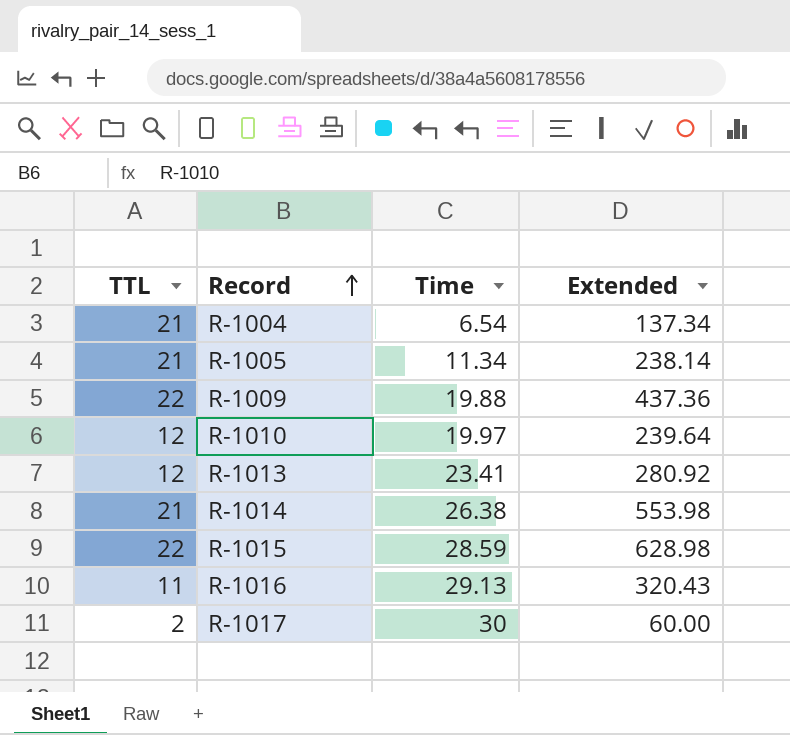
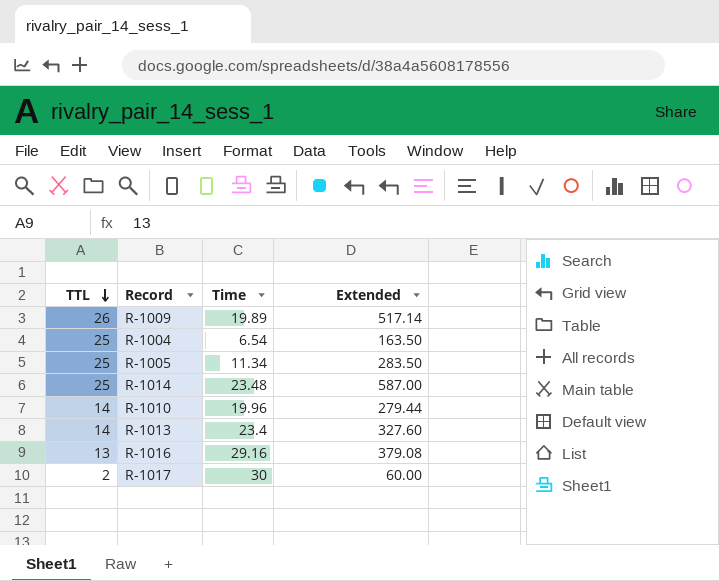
row order: Record ascending -> TTL descending
row R-1015: 22 | 28.59 | 628.98 -> none
R-1009 | TTL: 22 -> 26
R-1009 | Time: 19.88 -> 19.89
R-1009 | Extended: 437.36 -> 517.14
R-1004 | TTL: 21 -> 25
R-1004 | Extended: 137.34 -> 163.50
R-1005 | TTL: 21 -> 25
R-1005 | Extended: 238.14 -> 283.50
R-1014 | TTL: 21 -> 25
R-1014 | Time: 26.38 -> 23.48
R-1014 | Extended: 553.98 -> 587.00
R-1010 | TTL: 12 -> 14
R-1010 | Time: 19.97 -> 19.96
R-1010 | Extended: 239.64 -> 279.44
R-1013 | TTL: 12 -> 14
R-1013 | Time: 23.41 -> 23.4
R-1013 | Extended: 280.92 -> 327.60
R-1016 | TTL: 11 -> 13
R-1016 | Time: 29.13 -> 29.16
R-1016 | Extended: 320.43 -> 379.08

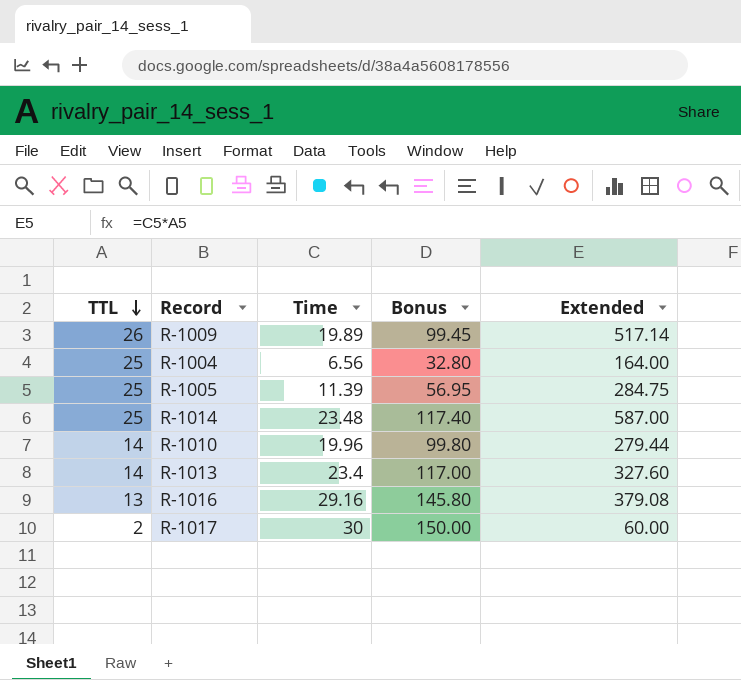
column Bonus | formula: none -> [Time] * 5
R-1004 | Time: 6.54 -> 6.56
R-1004 | Extended: 163.50 -> 164.00
R-1005 | Time: 11.34 -> 11.39
R-1005 | Extended: 283.50 -> 284.75

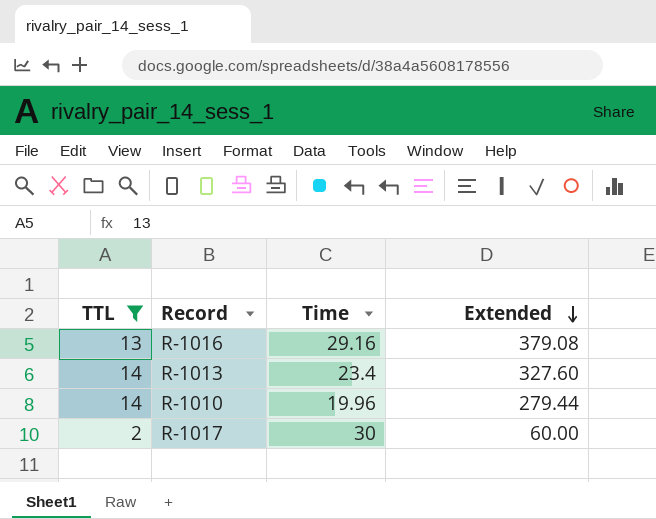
filter: none -> TTL <= 14
row order: TTL descending -> Extended descending
column Bonus | formula: [Time] * 5 -> none

